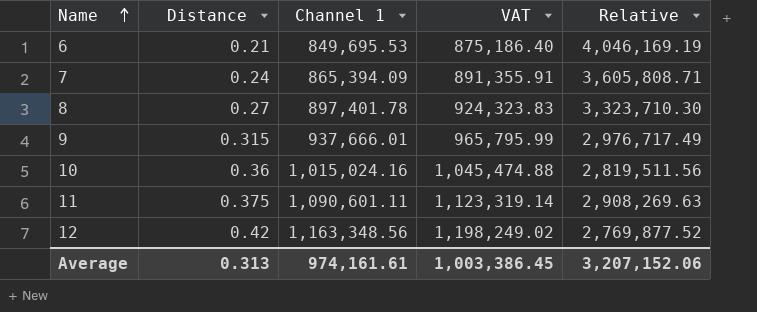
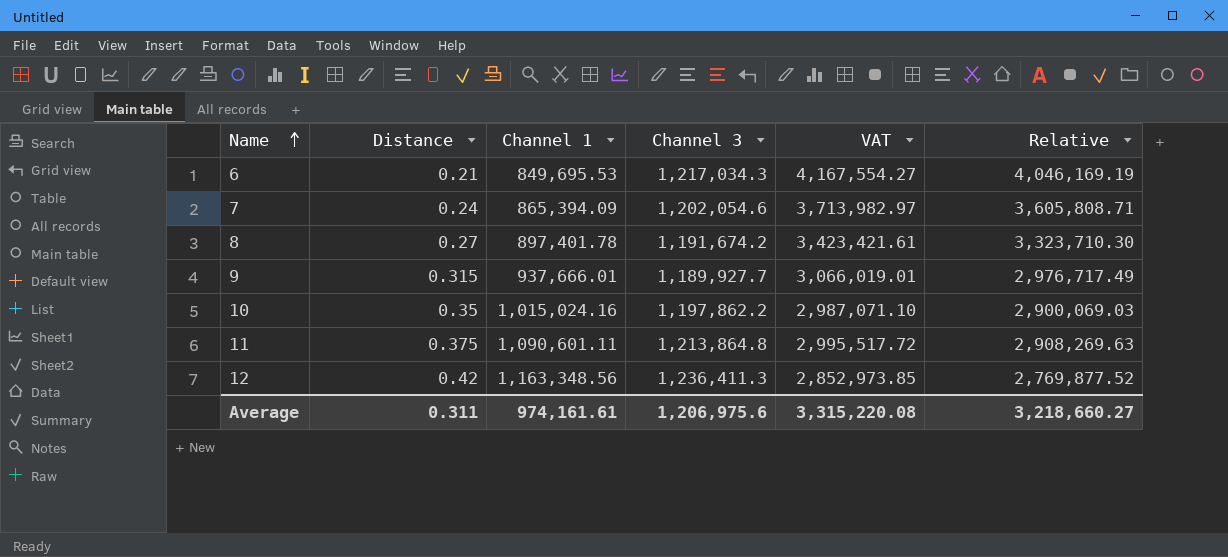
column Channel 3 | position: none -> 4
column VAT | formula: [Channel 1] * 1.03 -> [Relative] * 1.03
10 | Distance: 0.36 -> 0.35
10 | Relative: 2,819,511.56 -> 2,900,069.03
Average | Distance: 0.313 -> 0.311
Average | VAT: 1,003,386.45 -> 3,315,220.08
Average | Relative: 3,207,152.06 -> 3,218,660.27

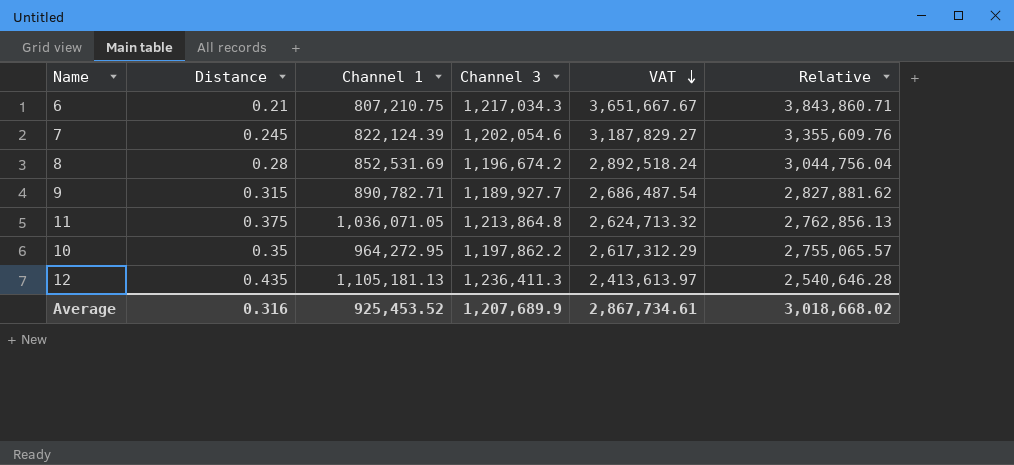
row order: Name ascending -> VAT descending
column VAT | formula: [Relative] * 1.03 -> [Relative] * 0.95
6 | Channel 1: 849,695.53 -> 807,210.75
6 | Relative: 4,046,169.19 -> 3,843,860.71
7 | Distance: 0.24 -> 0.245
7 | Channel 1: 865,394.09 -> 822,124.39
7 | Relative: 3,605,808.71 -> 3,355,609.76
8 | Distance: 0.27 -> 0.28
8 | Channel 1: 897,401.78 -> 852,531.69
8 | Channel 3: 1,191,674.2 -> 1,196,674.2
8 | Relative: 3,323,710.30 -> 3,044,756.04
9 | Channel 1: 937,666.01 -> 890,782.71
9 | Relative: 2,976,717.49 -> 2,827,881.62
11 | Channel 1: 1,090,601.11 -> 1,036,071.05
11 | Relative: 2,908,269.63 -> 2,762,856.13
10 | Channel 1: 1,015,024.16 -> 964,272.95
10 | Relative: 2,900,069.03 -> 2,755,065.57
12 | Distance: 0.42 -> 0.435
12 | Channel 1: 1,163,348.56 -> 1,105,181.13
12 | Relative: 2,769,877.52 -> 2,540,646.28
Average | Distance: 0.311 -> 0.316
Average | Channel 1: 974,161.61 -> 925,453.52
Average | Channel 3: 1,206,975.6 -> 1,207,689.9
Average | VAT: 3,315,220.08 -> 2,867,734.61
Average | Relative: 3,218,660.27 -> 3,018,668.02

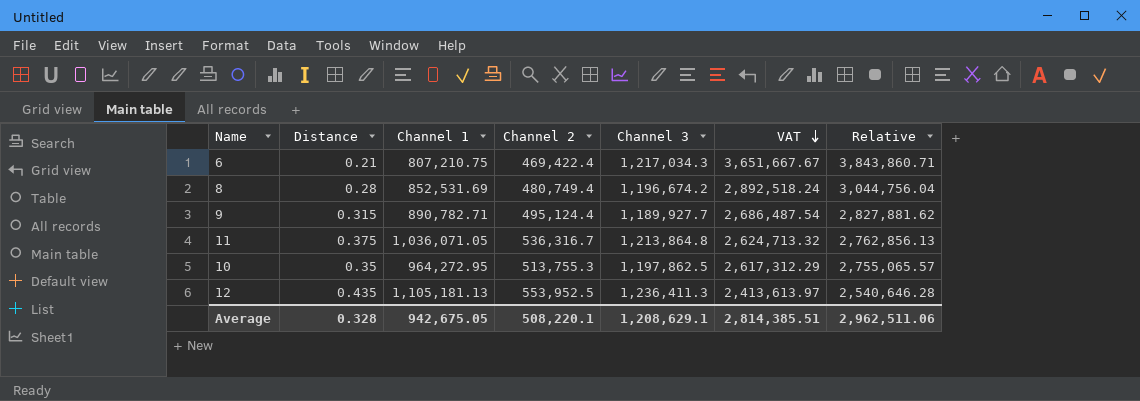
column Channel 2 | position: none -> 4
row 7: 0.245 | 822,124.39 | 1,202,054.6 | 3,187,829.27 | 3,355,609.76 -> none
10 | Channel 3: 1,197,862.2 -> 1,197,862.5
Average | Distance: 0.316 -> 0.328
Average | Channel 1: 925,453.52 -> 942,675.05
Average | Channel 3: 1,207,689.9 -> 1,208,629.1
Average | VAT: 2,867,734.61 -> 2,814,385.51
Average | Relative: 3,018,668.02 -> 2,962,511.06

